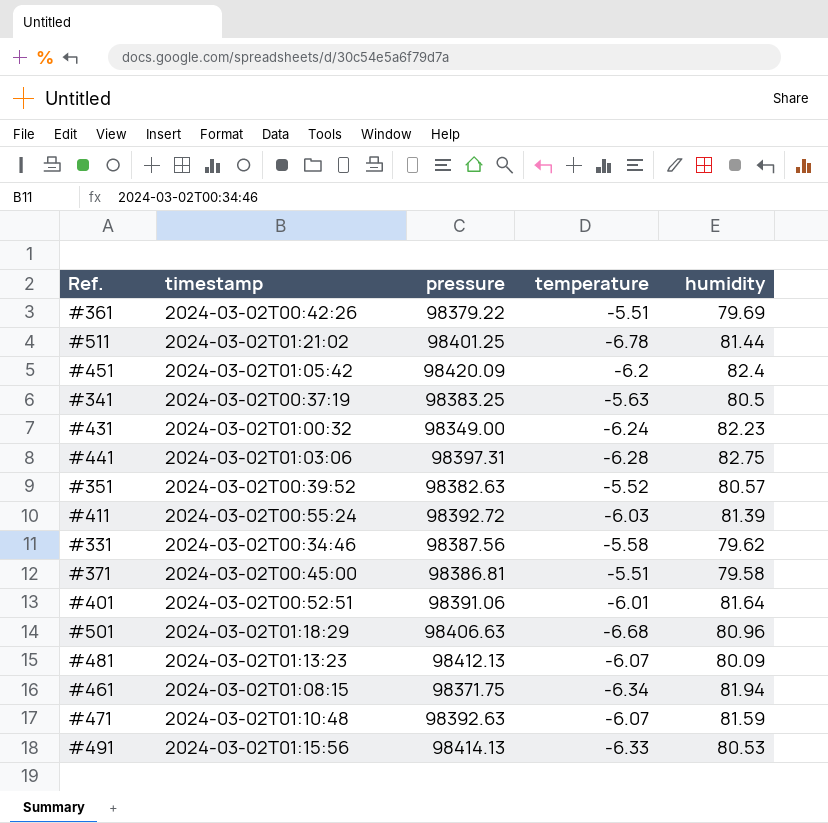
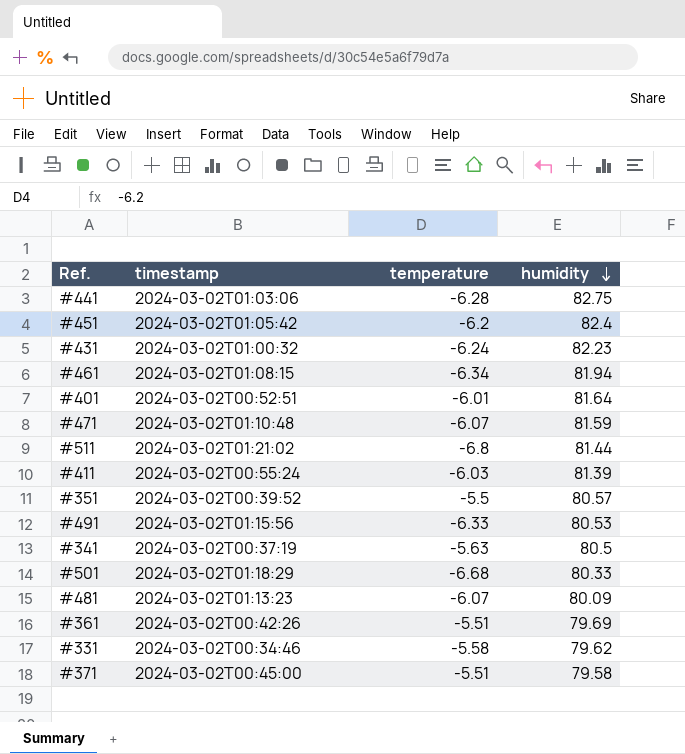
row order: none -> humidity descending
column pressure | position: 3 -> none
#511 | temperature: -6.78 -> -6.8
#351 | temperature: -5.52 -> -5.5
#501 | humidity: 80.96 -> 80.33

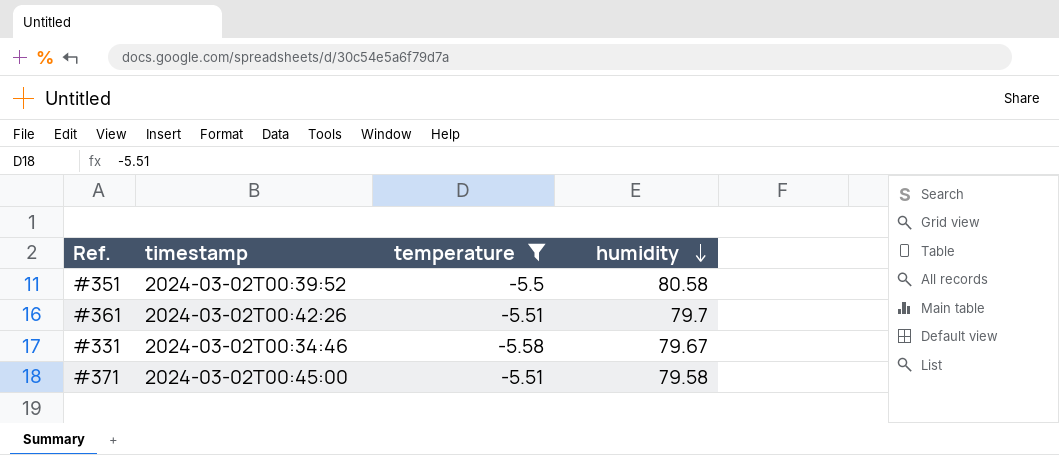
filter: none -> temperature >= -5.58
#351 | humidity: 80.57 -> 80.58
#361 | humidity: 79.69 -> 79.7
#331 | humidity: 79.62 -> 79.67

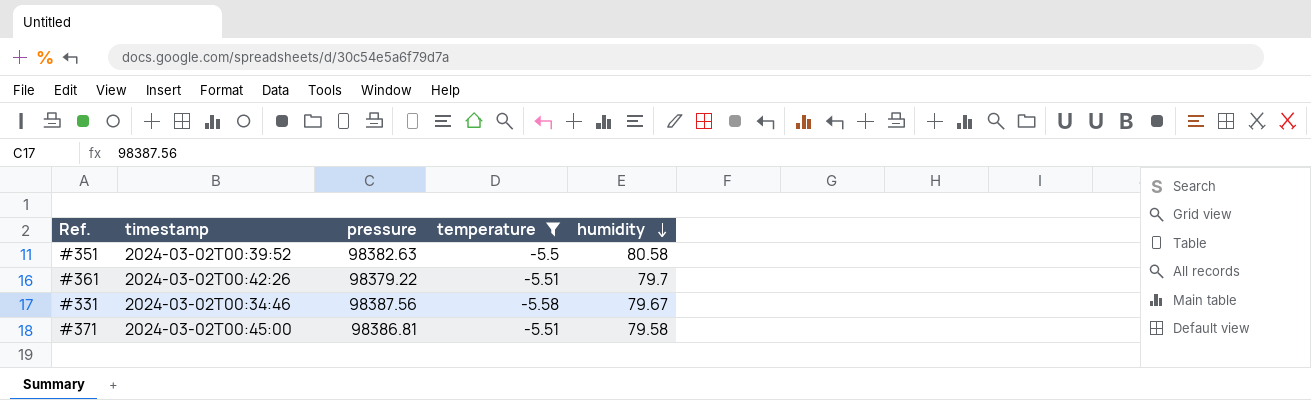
column pressure | position: none -> 3

